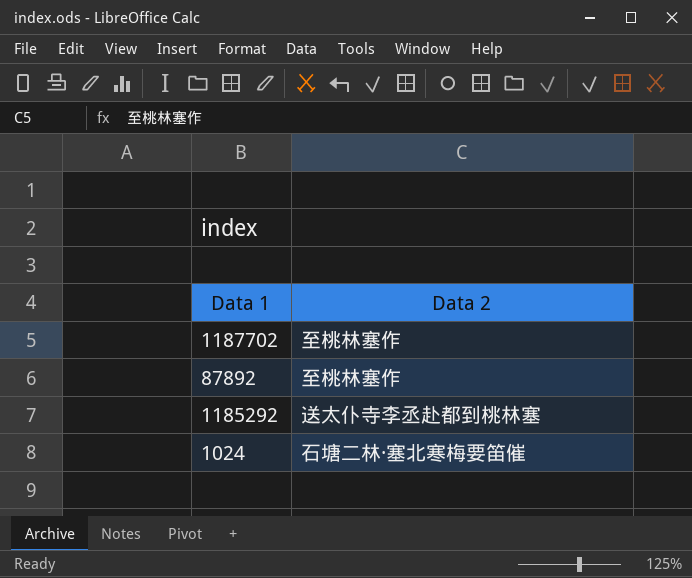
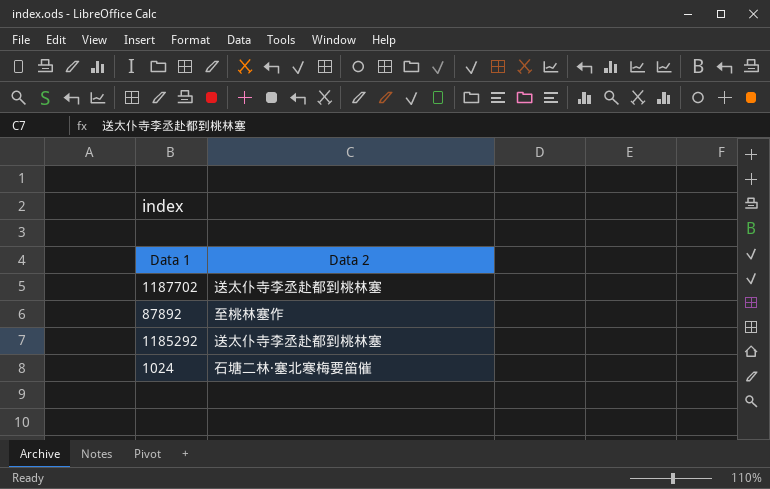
1187702 | Data 2: 至桃林塞作 -> 送太仆寺李丞赴都到桃林塞

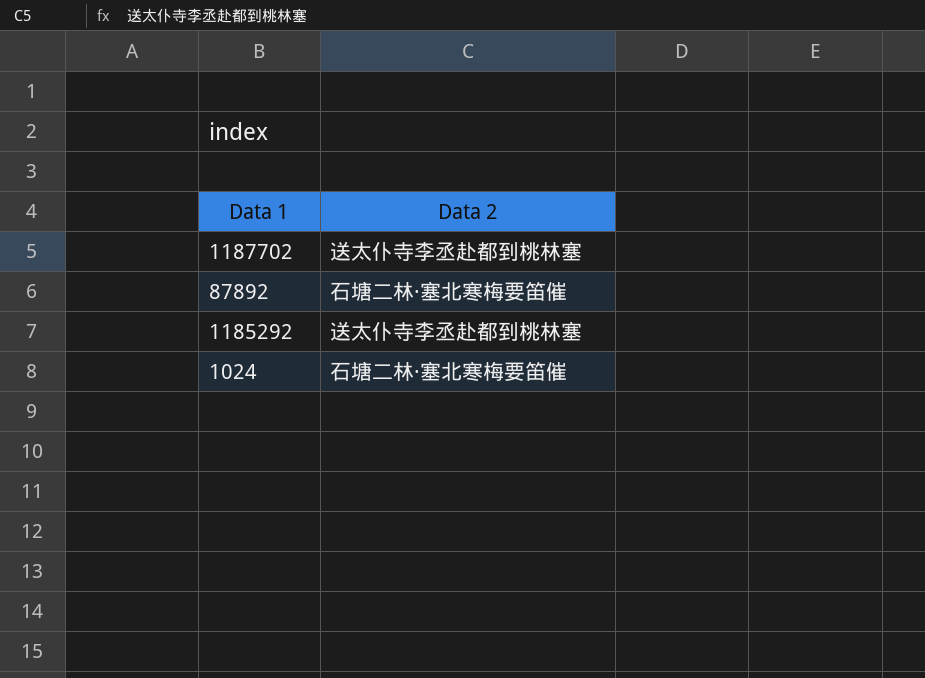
87892 | Data 2: 至桃林塞作 -> 石塘二林·塞北寒梅要笛催

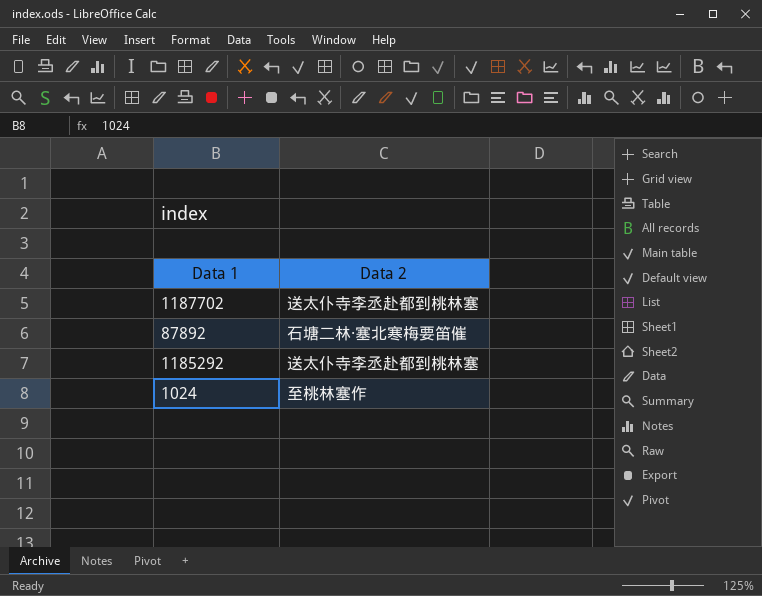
1024 | Data 2: 石塘二林·塞北寒梅要笛催 -> 至桃林塞作

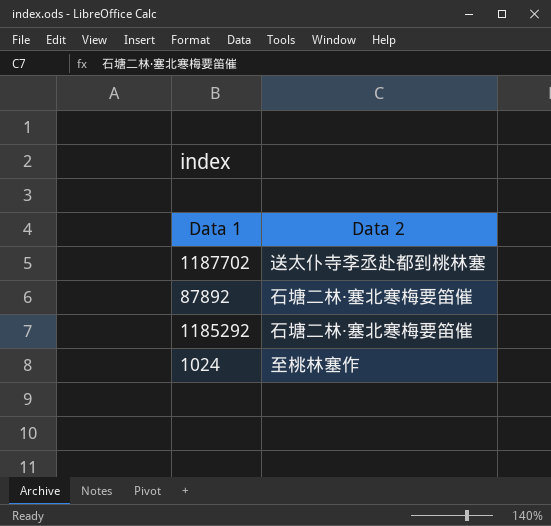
1185292 | Data 2: 送太仆寺李丞赴都到桃林塞 -> 石塘二林·塞北寒梅要笛催

